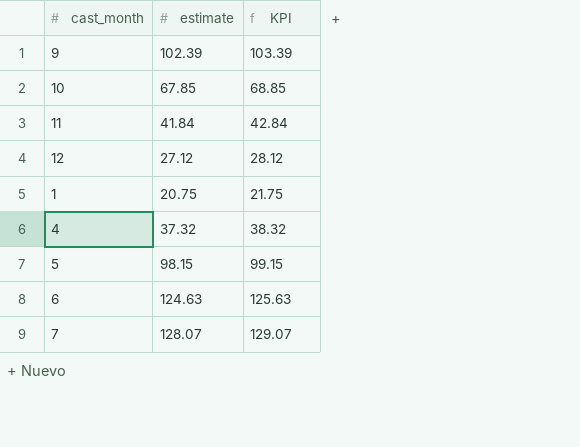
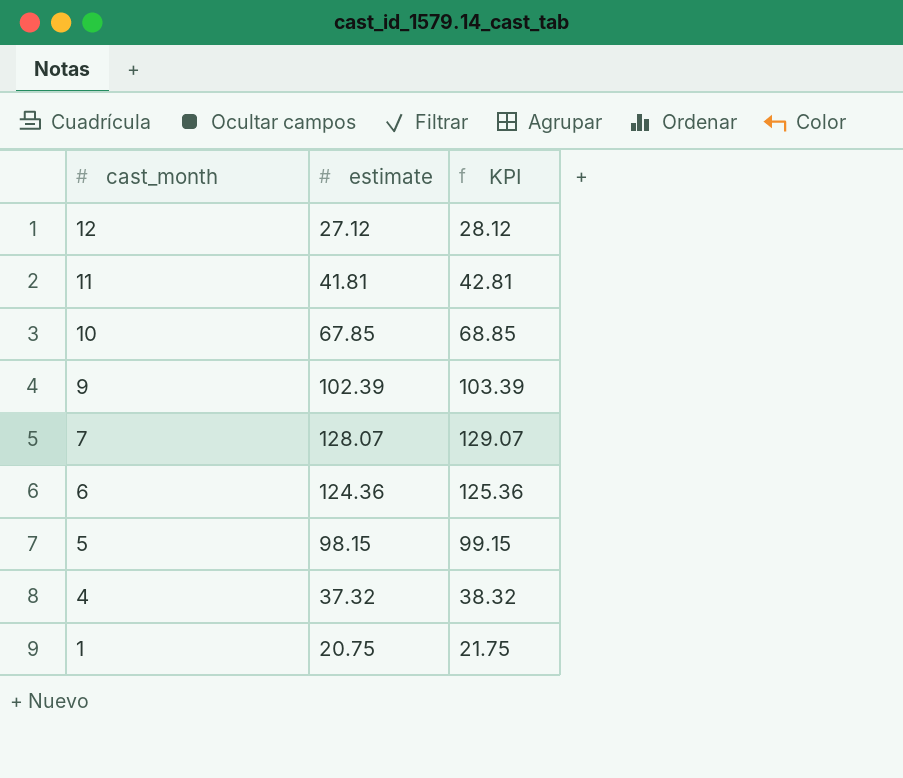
row order: none -> cast_month descending
11 | estimate: 41.84 -> 41.81
11 | KPI: 42.84 -> 42.81
6 | estimate: 124.63 -> 124.36
6 | KPI: 125.63 -> 125.36

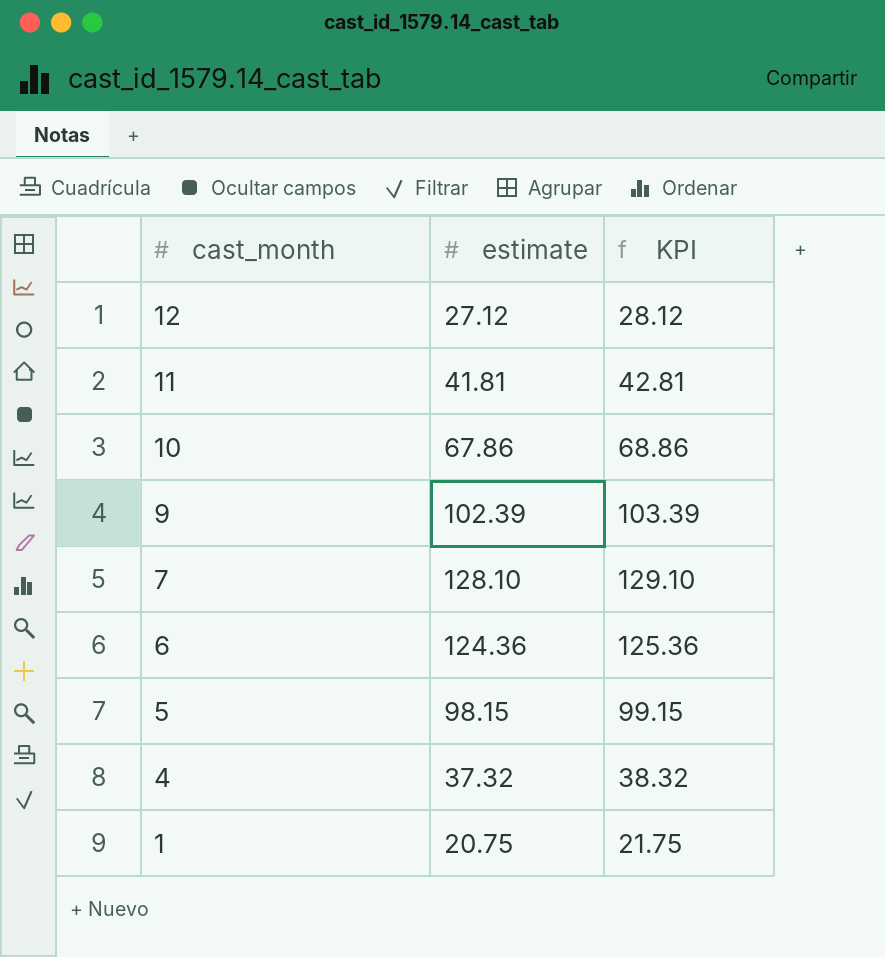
10 | estimate: 67.85 -> 67.86
10 | KPI: 68.85 -> 68.86
7 | estimate: 128.07 -> 128.10
7 | KPI: 129.07 -> 129.10

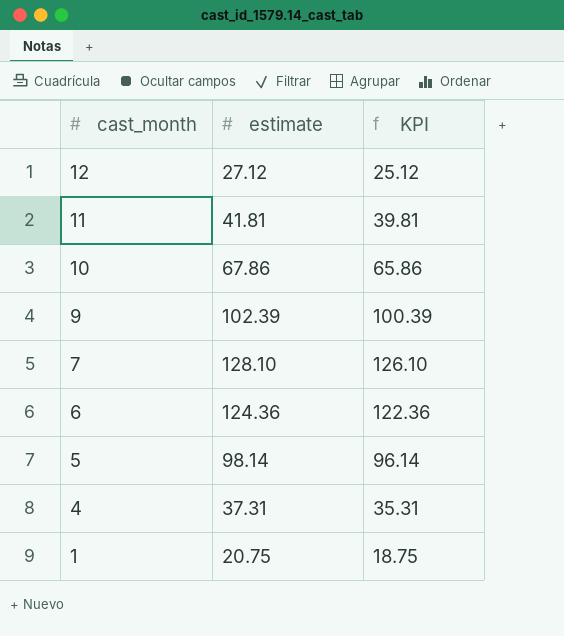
column KPI | formula: [estimate] + 1 -> [estimate] - 2
5 | estimate: 98.15 -> 98.14
4 | estimate: 37.32 -> 37.31

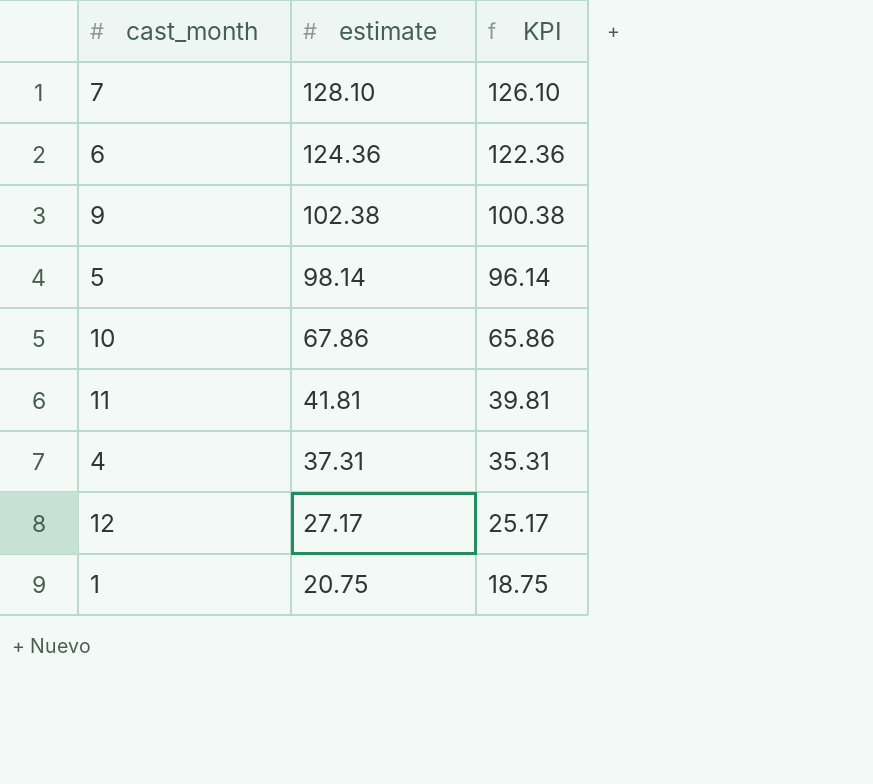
row order: cast_month descending -> estimate descending
9 | estimate: 102.39 -> 102.38
9 | KPI: 100.39 -> 100.38
12 | estimate: 27.12 -> 27.17
12 | KPI: 25.12 -> 25.17

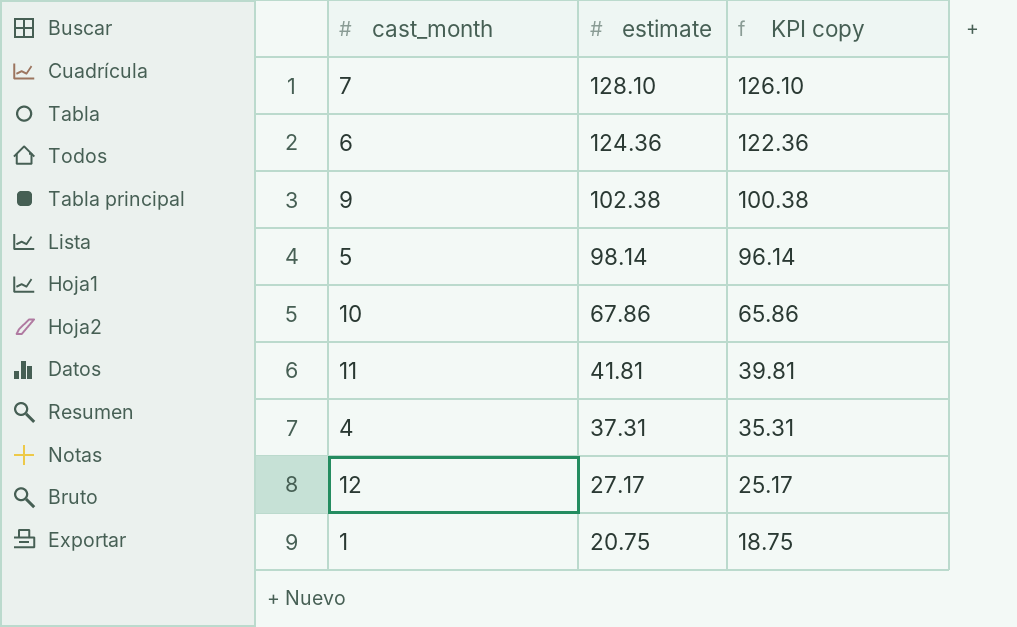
column name: KPI -> KPI copy

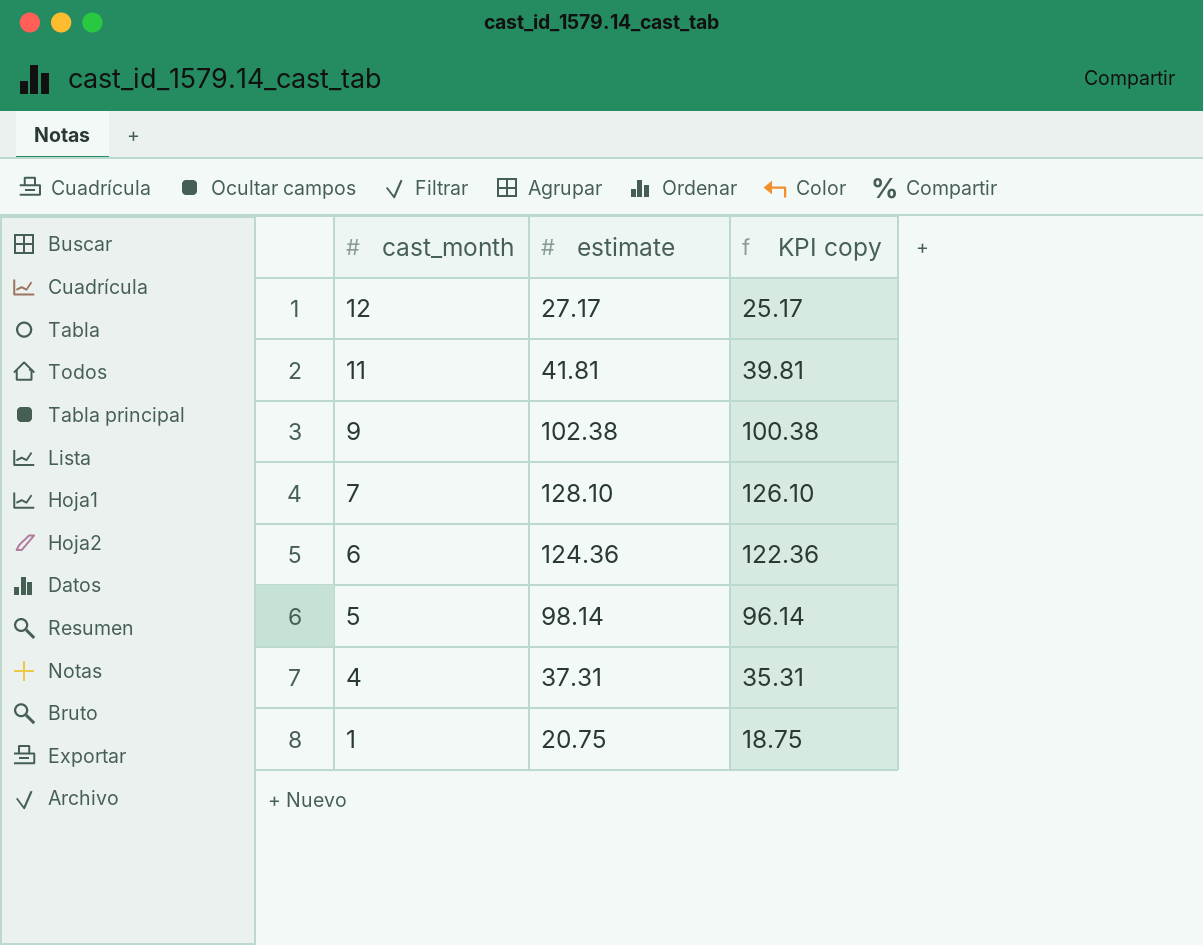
row order: estimate descending -> cast_month descending
row 10: 67.86 | 65.86 -> none

